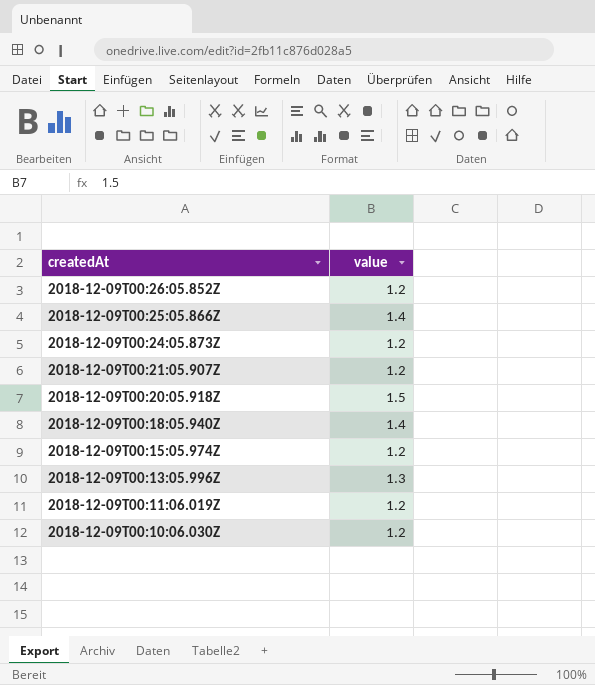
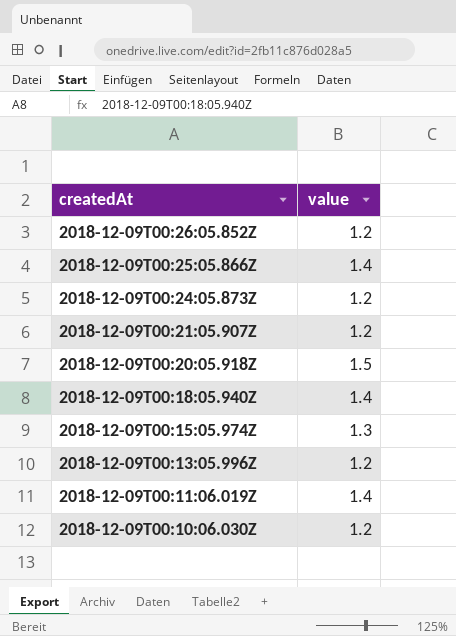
2018-12-09T00:15:05.974Z | value: 1.2 -> 1.3
2018-12-09T00:13:05.996Z | value: 1.3 -> 1.2
2018-12-09T00:11:06.019Z | value: 1.2 -> 1.4

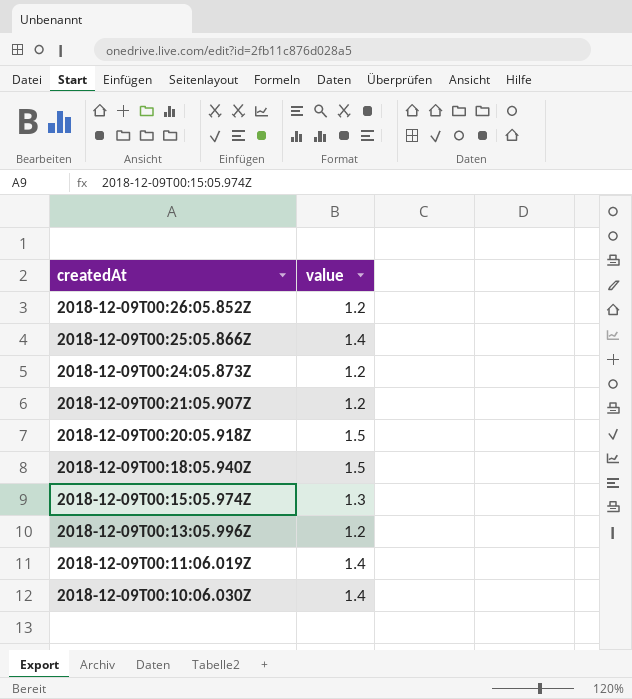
2018-12-09T00:18:05.940Z | value: 1.4 -> 1.5
2018-12-09T00:10:06.030Z | value: 1.2 -> 1.4

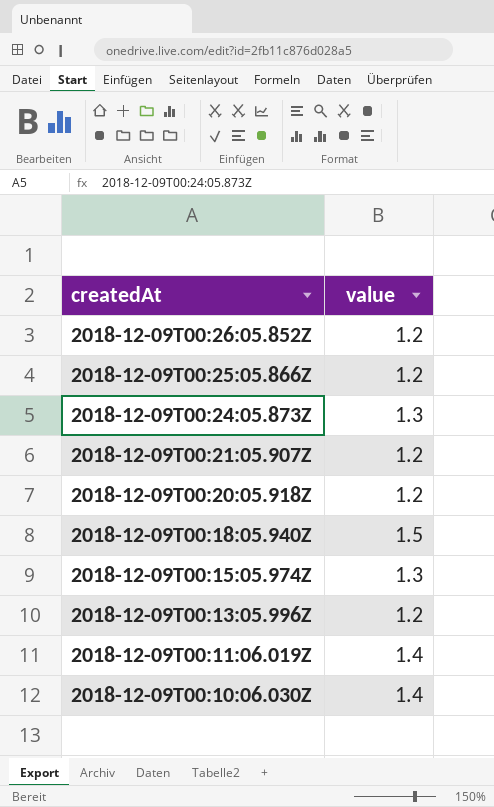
2018-12-09T00:25:05.866Z | value: 1.4 -> 1.2
2018-12-09T00:24:05.873Z | value: 1.2 -> 1.3
2018-12-09T00:20:05.918Z | value: 1.5 -> 1.2

